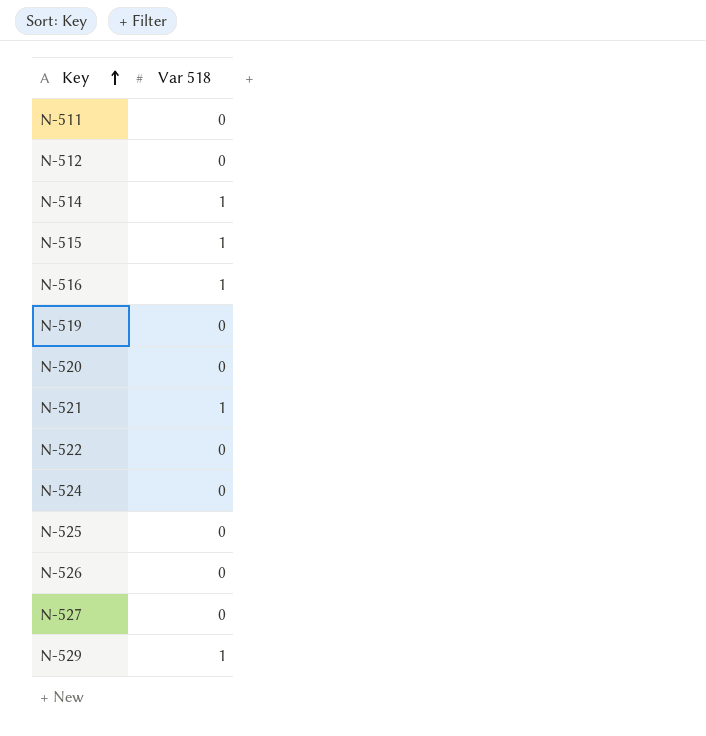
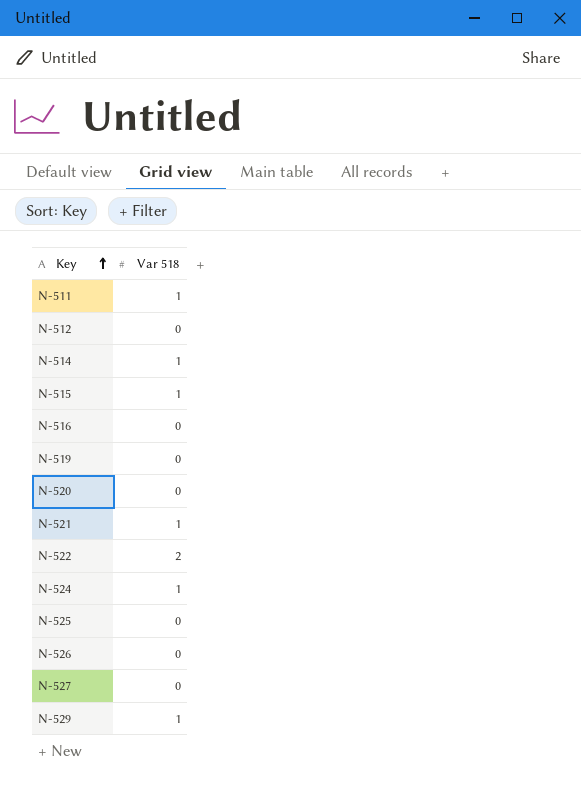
N-511 | Var 518: 0 -> 1
N-516 | Var 518: 1 -> 0
N-522 | Var 518: 0 -> 2
N-524 | Var 518: 0 -> 1

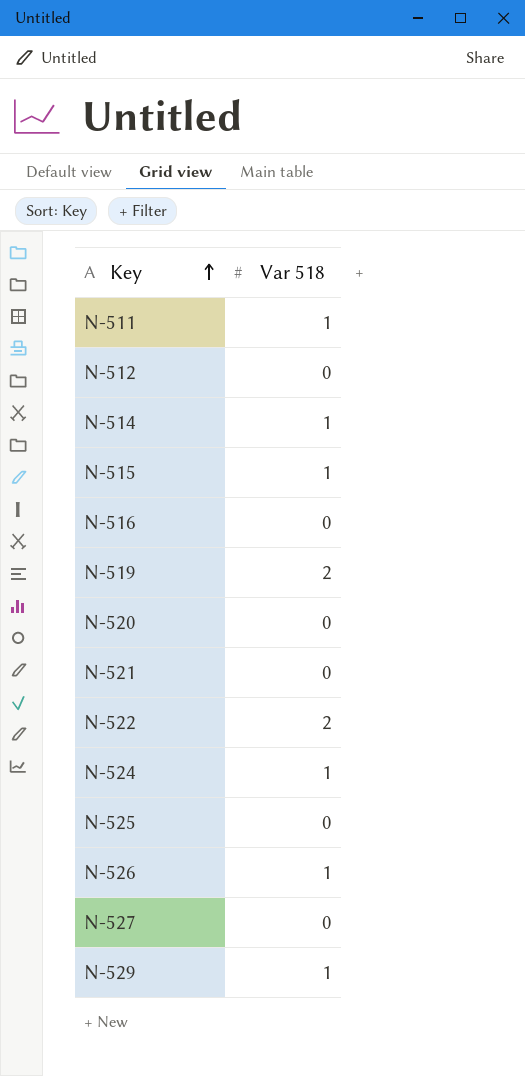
N-519 | Var 518: 0 -> 2
N-521 | Var 518: 1 -> 0
N-526 | Var 518: 0 -> 1

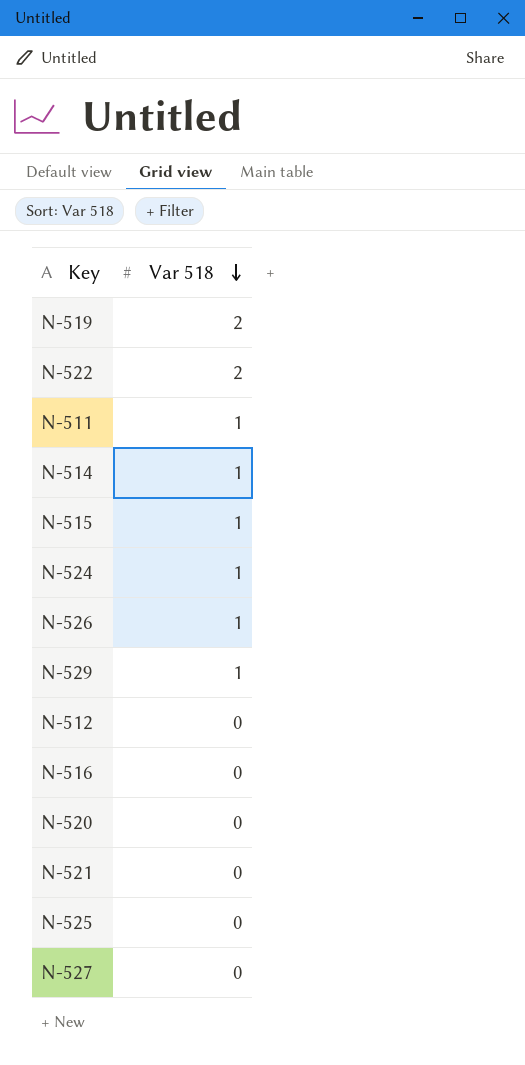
row order: Key ascending -> Var 518 descending

